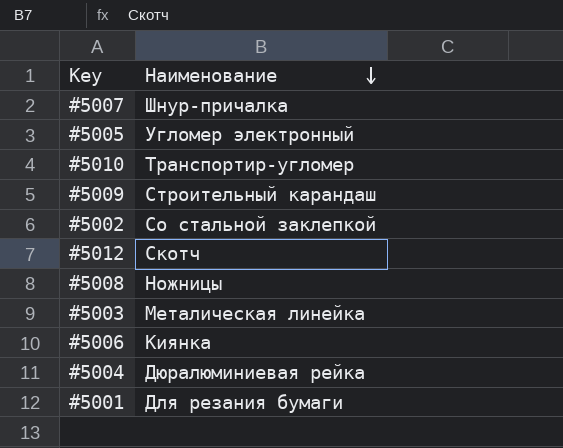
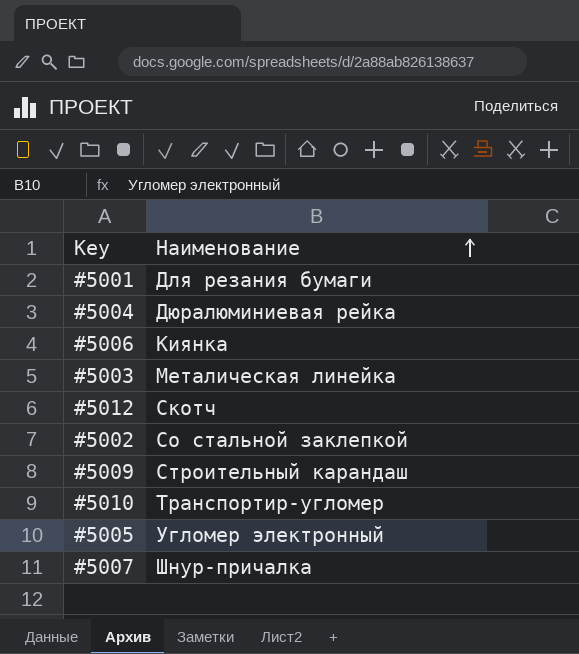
row order: Наименование descending -> Наименование ascending
row #5008: Ножницы -> none

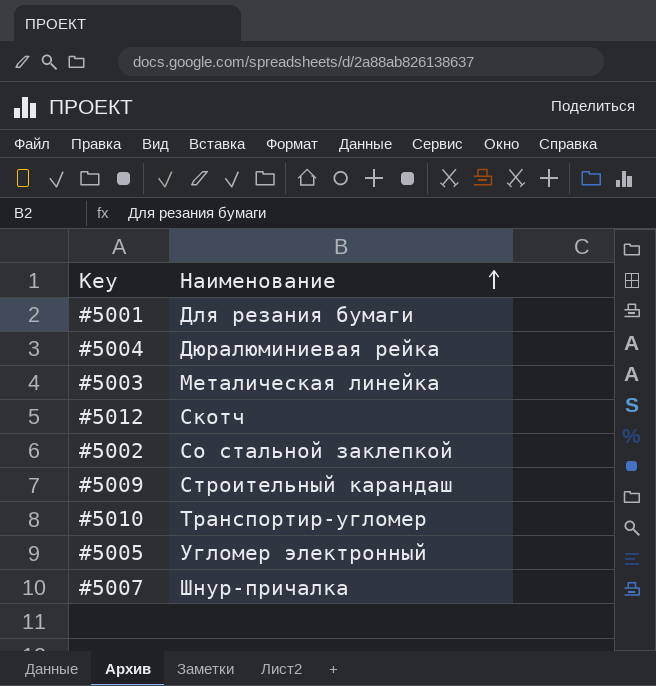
row #5006: Киянка -> none

